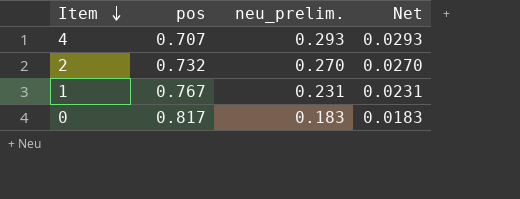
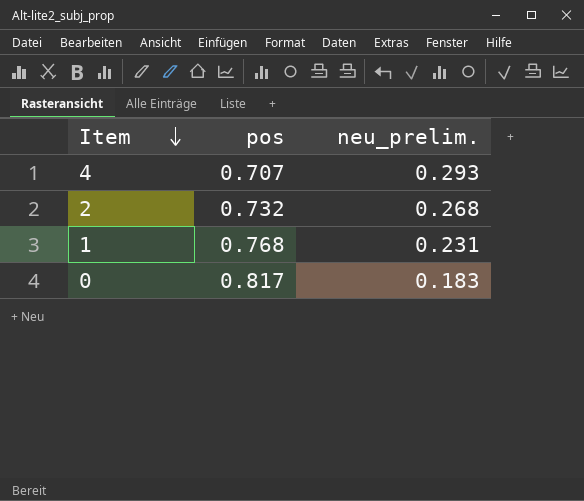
column Net | formula: [neu_prelim.] * 0.1 -> none
2 | neu_prelim.: 0.270 -> 0.268
1 | pos: 0.767 -> 0.768

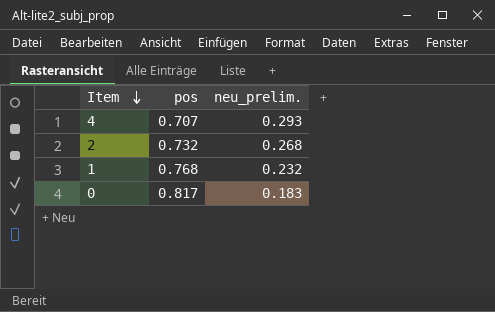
1 | neu_prelim.: 0.231 -> 0.232

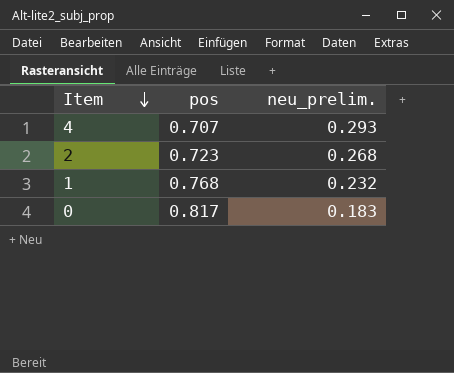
2 | pos: 0.732 -> 0.723

